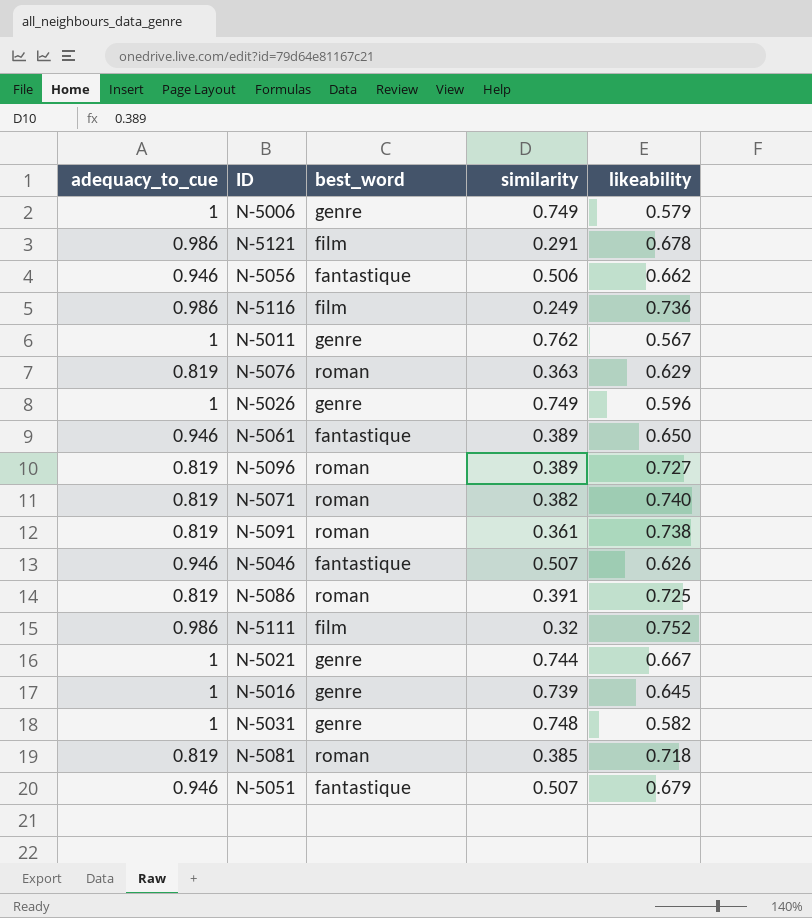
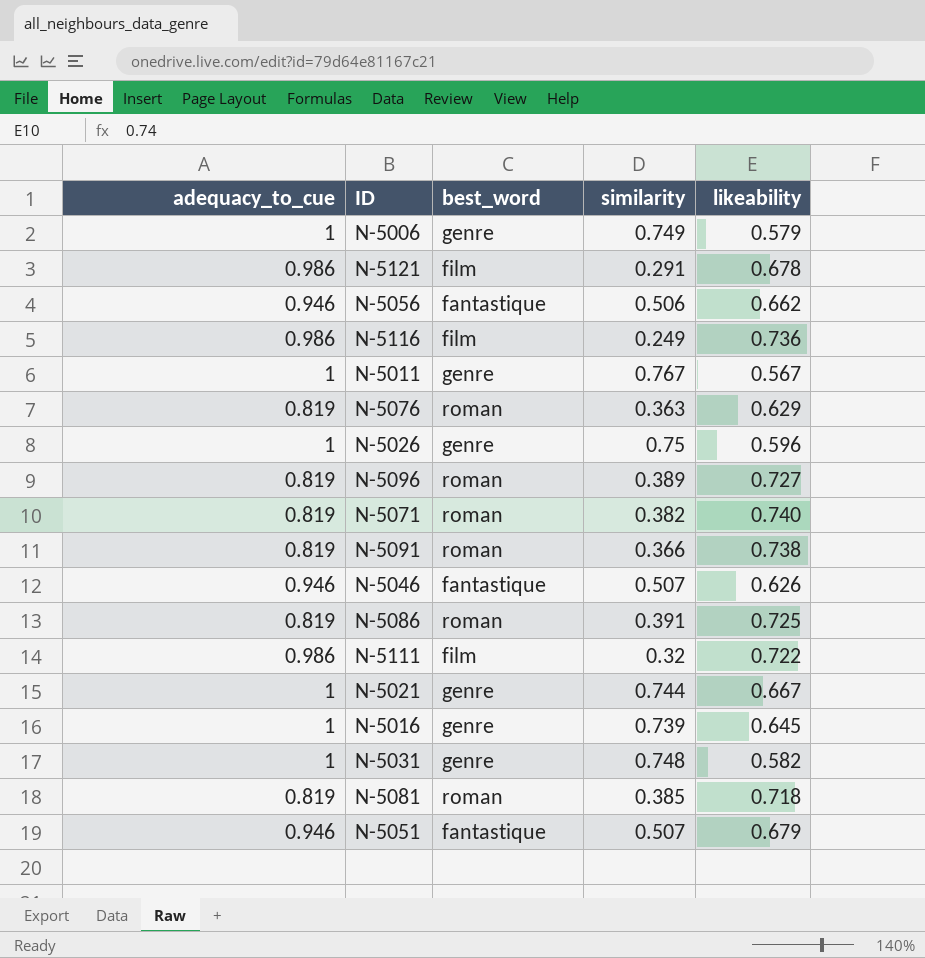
row N-5061: 0.946 | fantastique | 0.389 | 0.650 -> none
N-5011 | similarity: 0.762 -> 0.767
N-5026 | similarity: 0.749 -> 0.75
N-5091 | similarity: 0.361 -> 0.366
N-5111 | likeability: 0.752 -> 0.722

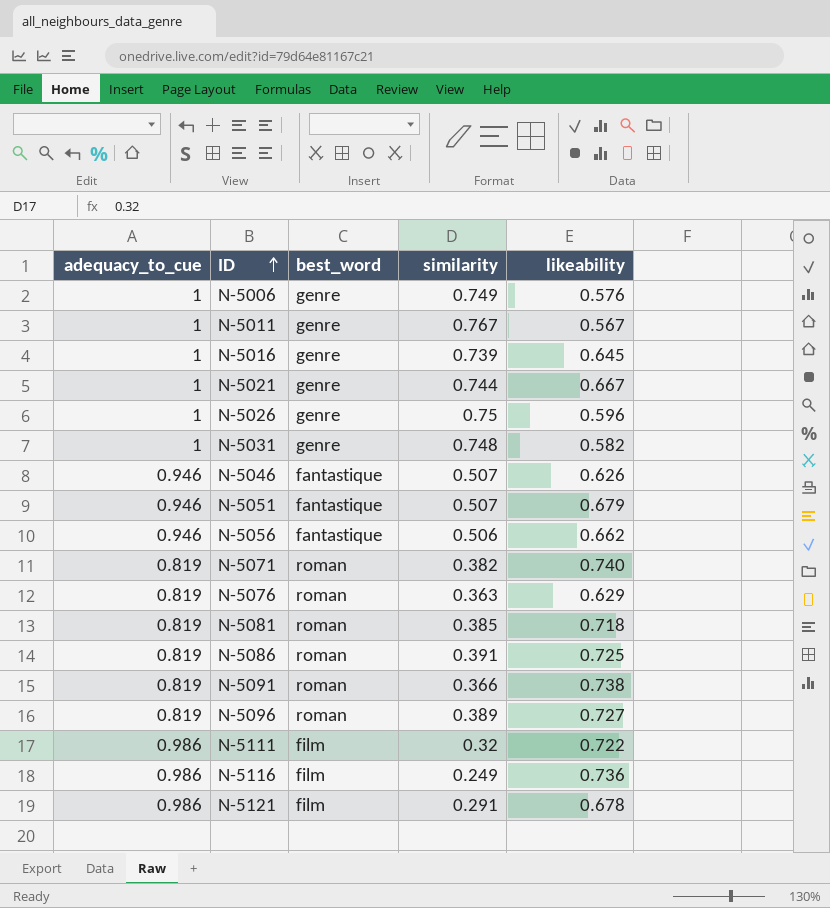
row order: none -> ID ascending
N-5006 | likeability: 0.579 -> 0.576

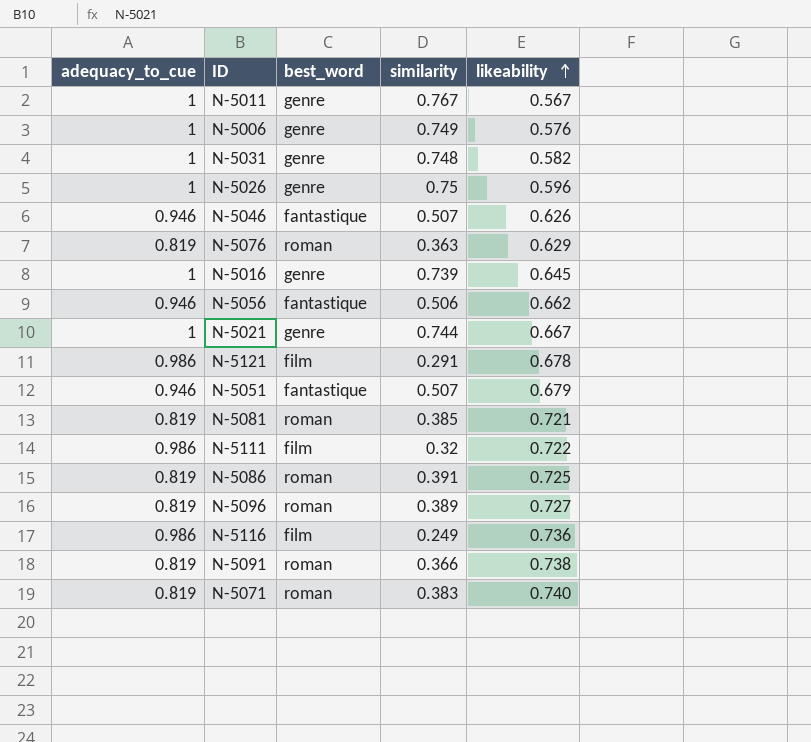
row order: ID ascending -> likeability ascending
N-5081 | likeability: 0.718 -> 0.721
N-5071 | similarity: 0.382 -> 0.383

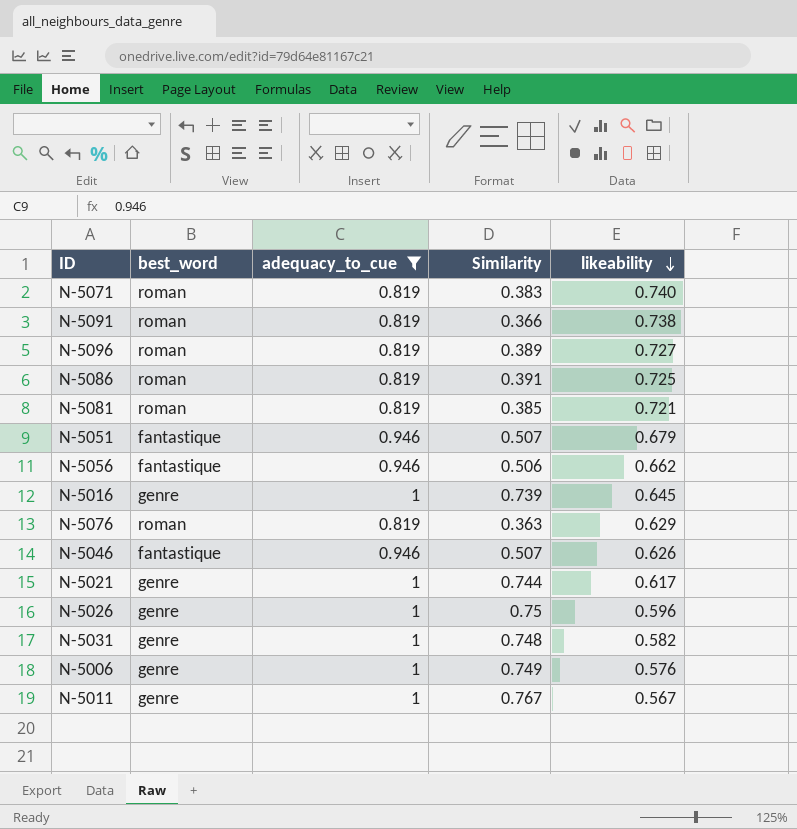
filter: none -> adequacy_to_cue != 0.986
row order: likeability ascending -> likeability descending
column adequacy_to_cue | position: 1 -> 3
column name: similarity -> Similarity
N-5021 | likeability: 0.667 -> 0.617

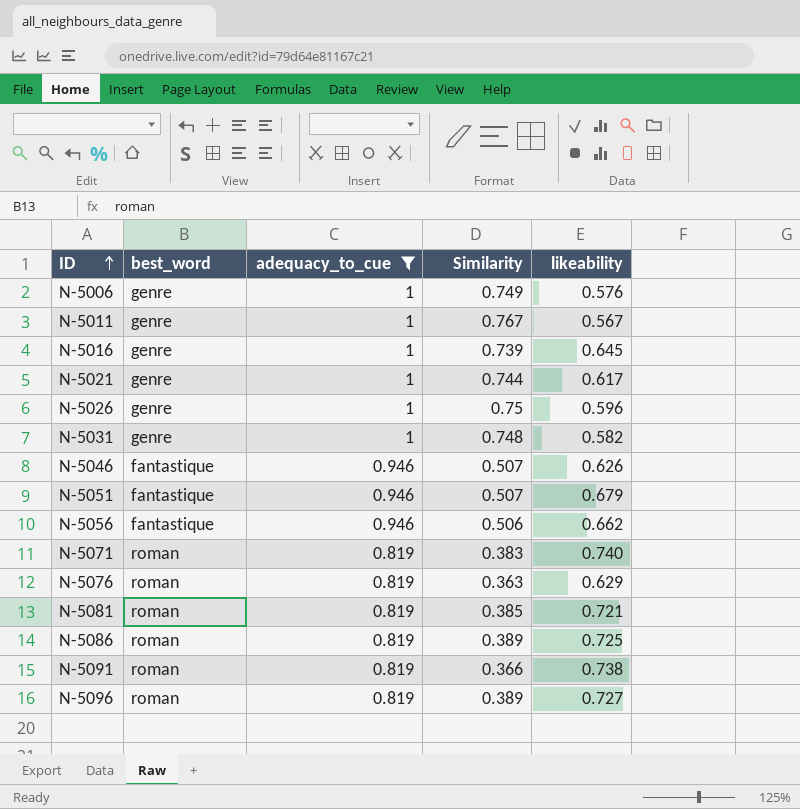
row order: likeability descending -> ID ascending
N-5086 | Similarity: 0.391 -> 0.389

